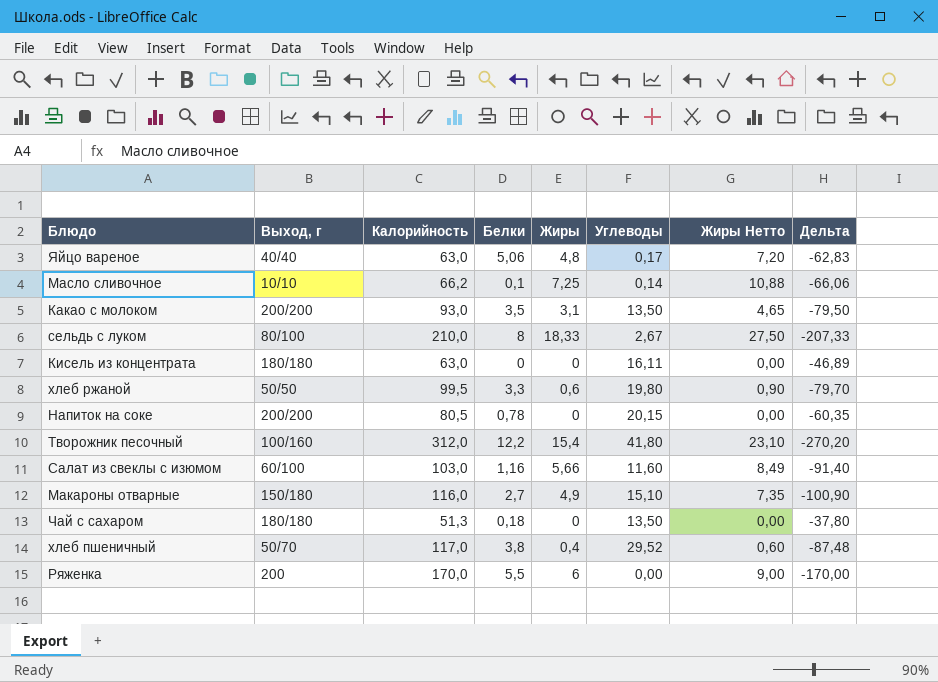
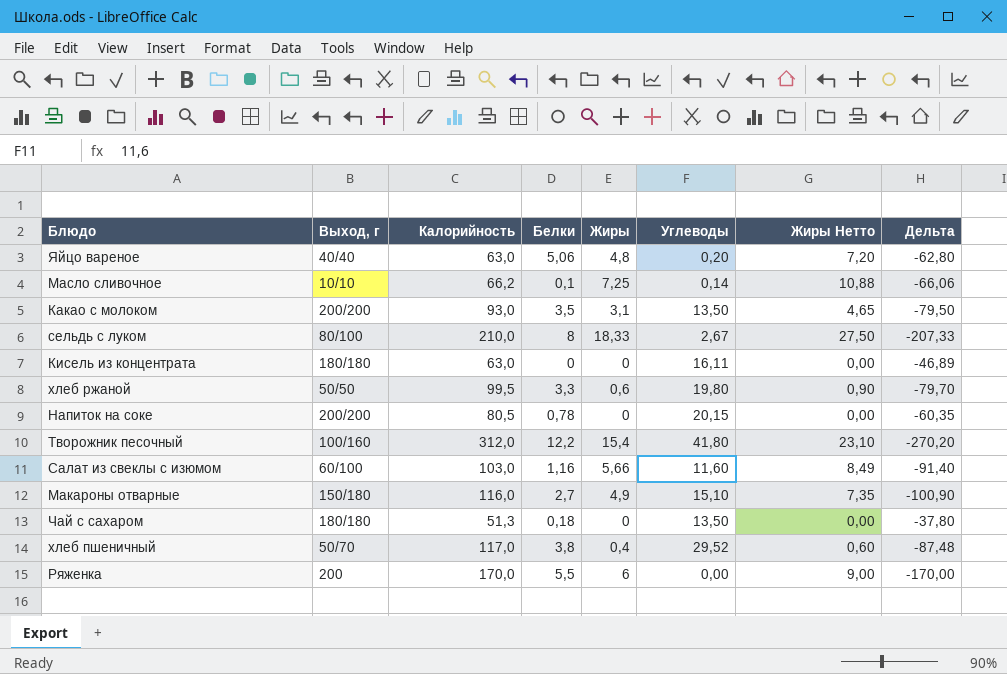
Яйцо вареное | Углеводы: 0,17 -> 0,20
Яйцо вареное | Дельта: -62,83 -> -62,80

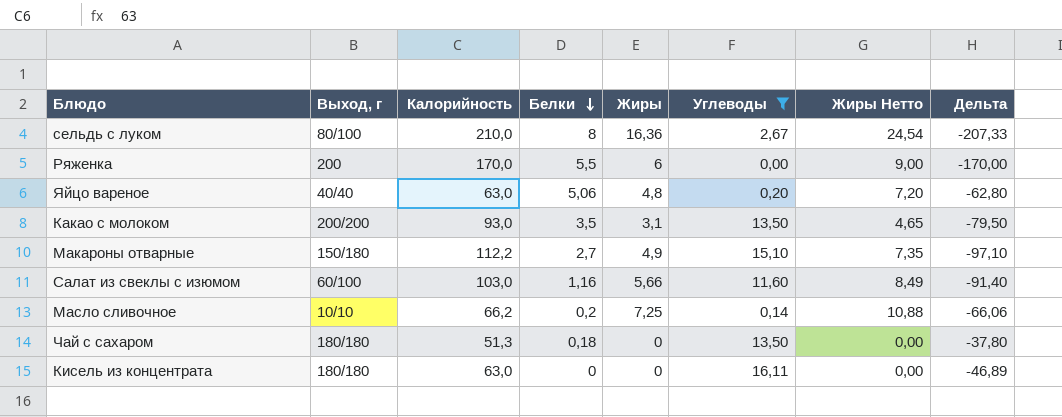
filter: none -> Углеводы <= 16,11
row order: none -> Белки descending
сельдь с луком | Жиры: 18,33 -> 16,36
сельдь с луком | Жиры Нетто: 27,50 -> 24,54
Макароны отварные | Калорийность: 116,0 -> 112,2
Макароны отварные | Дельта: -100,90 -> -97,10
Масло сливочное | Белки: 0,1 -> 0,2

